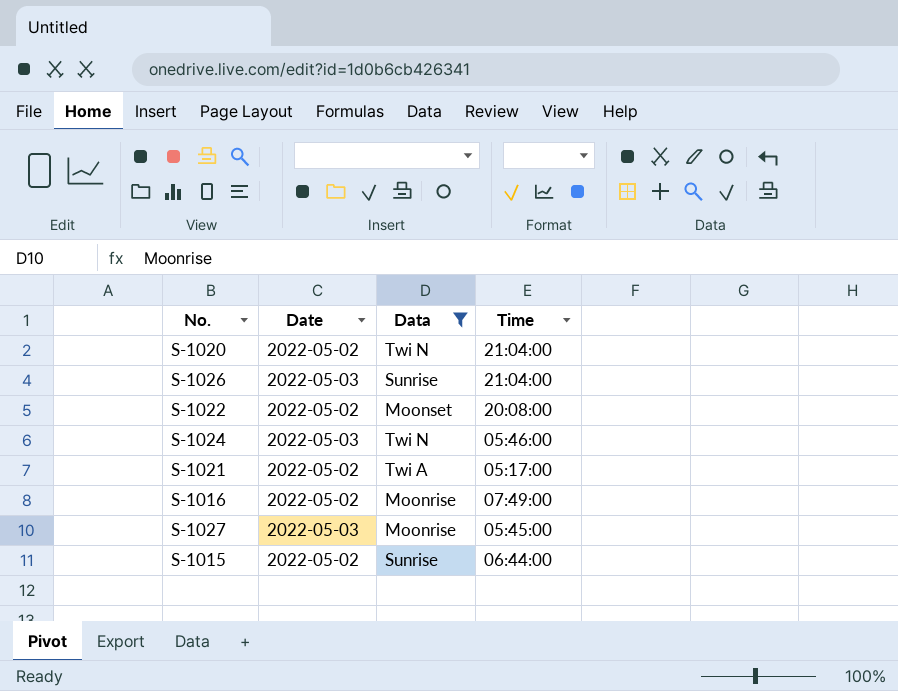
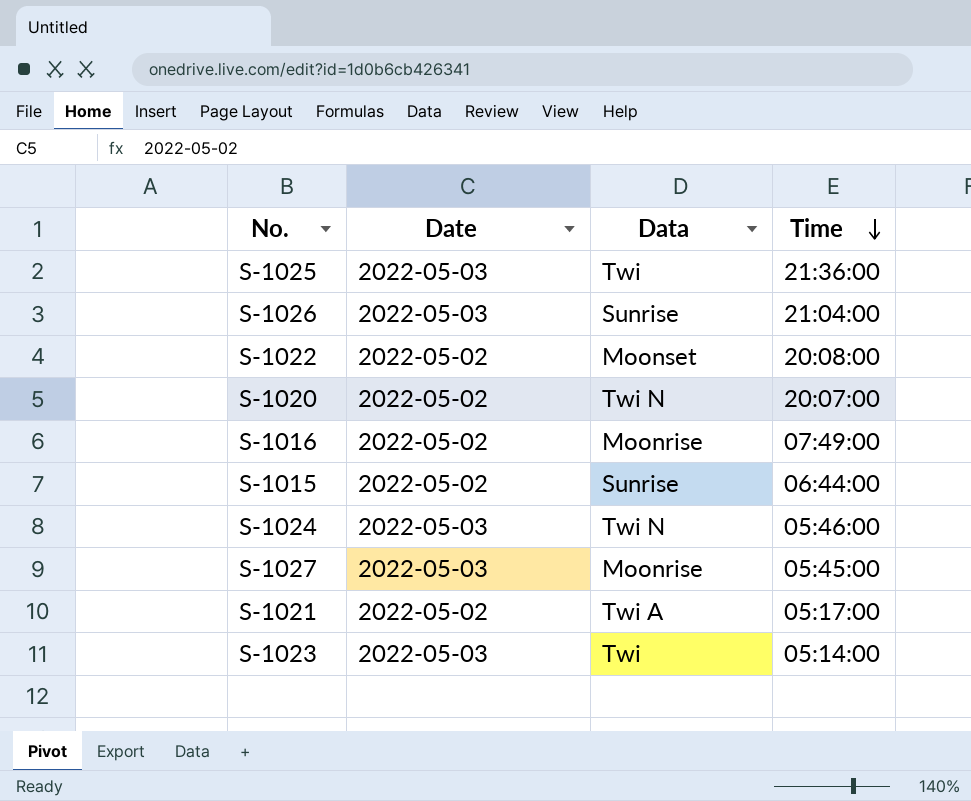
filter: Data != Twi -> none
row order: none -> Time descending
S-1020 | Time: 21:04:00 -> 20:07:00

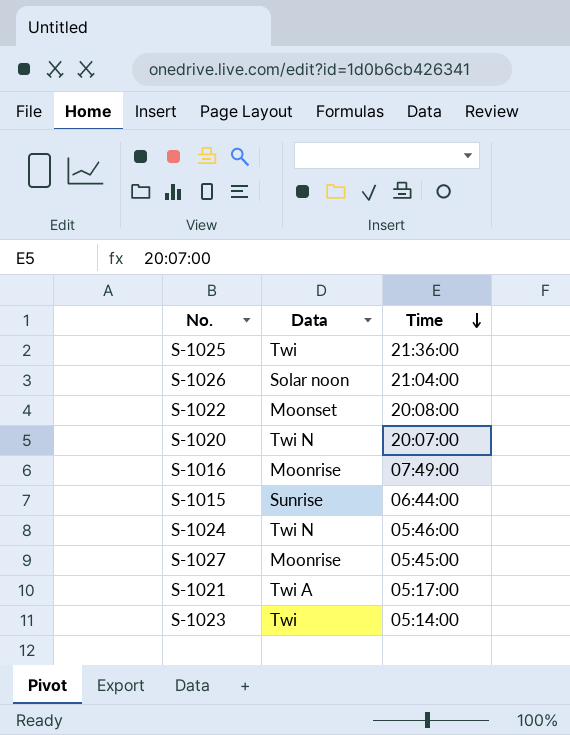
column Date | position: 2 -> none
S-1026 | Data: Sunrise -> Solar noon

